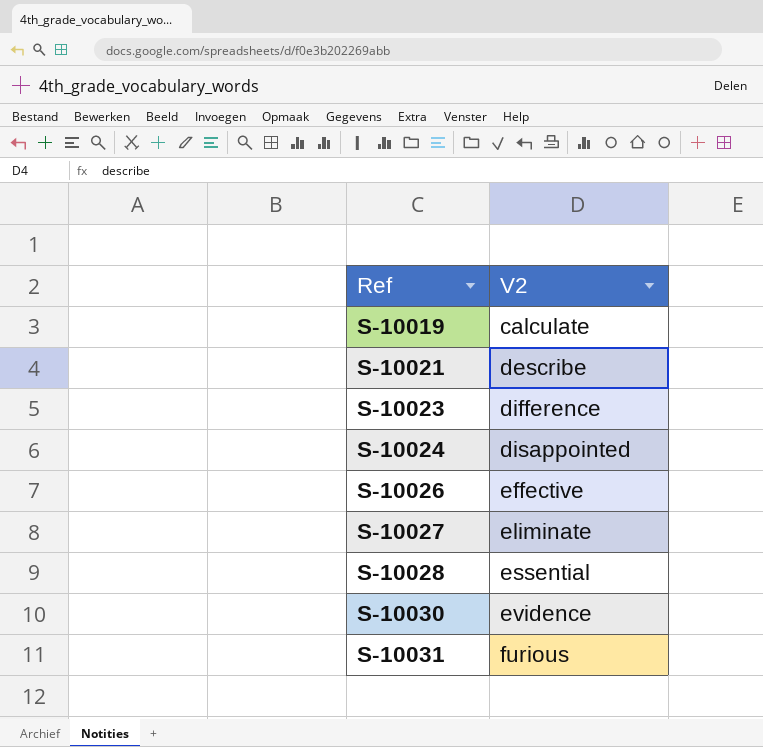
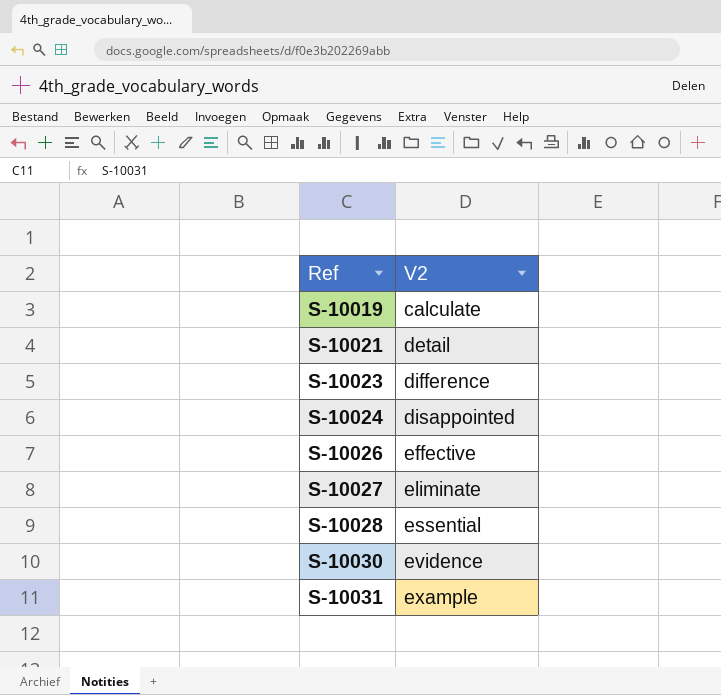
S-10021 | V2: describe -> detail
S-10031 | V2: furious -> example

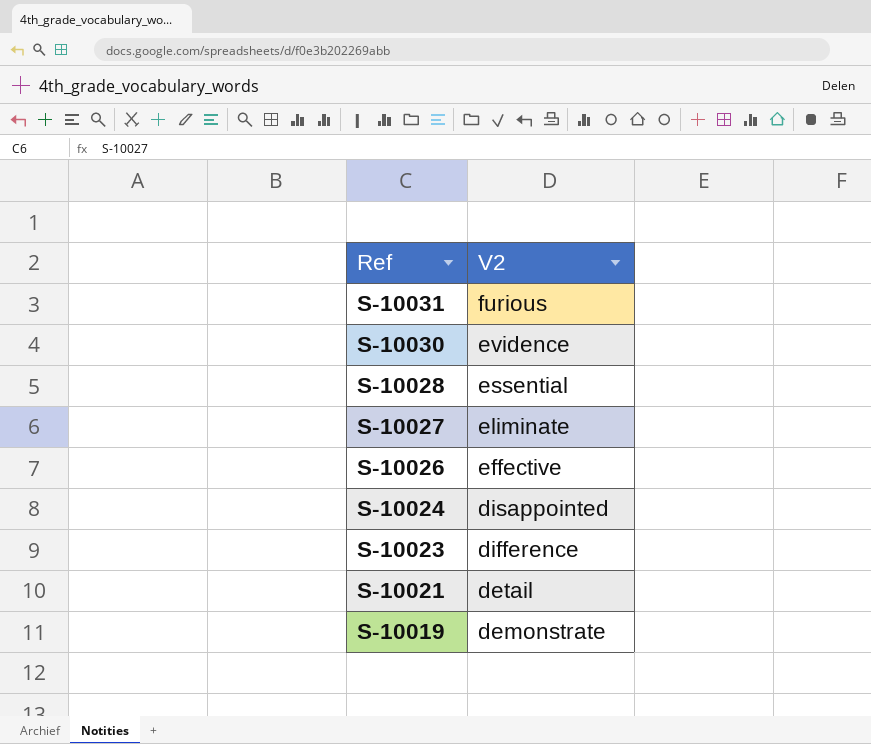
row order: Ref ascending -> Ref descending
S-10031 | V2: example -> furious
S-10019 | V2: calculate -> demonstrate

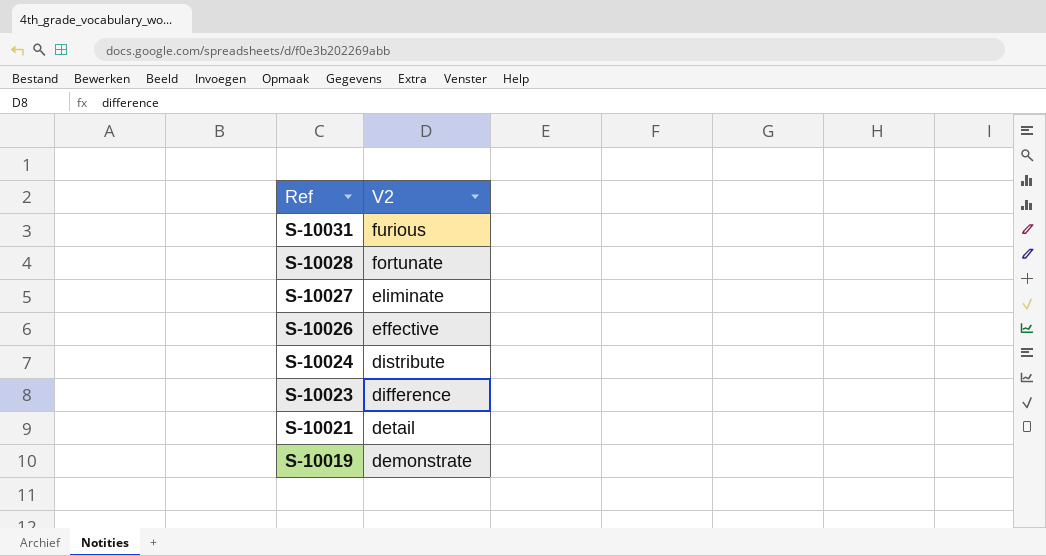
row S-10030: evidence -> none
S-10028 | V2: essential -> fortunate
S-10024 | V2: disappointed -> distribute

